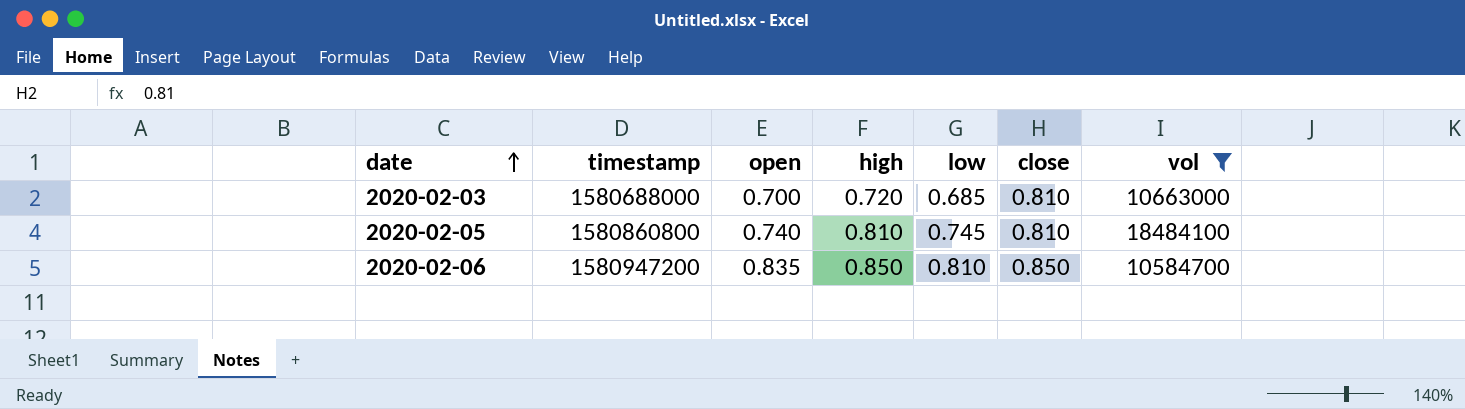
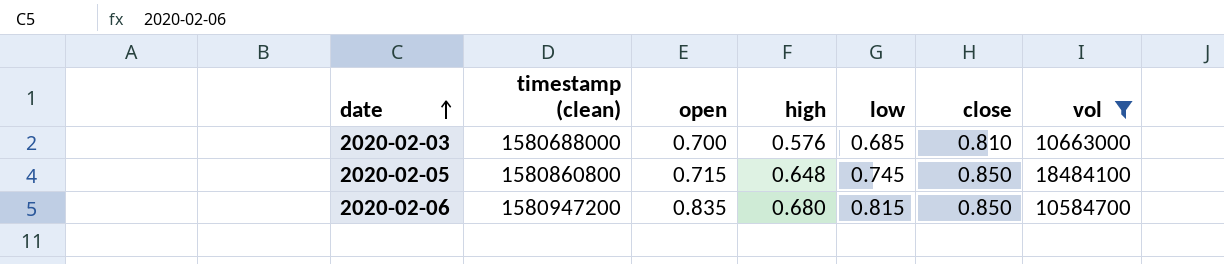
column name: timestamp -> timestamp (clean)
2020-02-03 | high: 0.720 -> 0.576
2020-02-05 | open: 0.740 -> 0.715
2020-02-05 | high: 0.810 -> 0.648
2020-02-05 | close: 0.810 -> 0.850
2020-02-06 | high: 0.850 -> 0.680
2020-02-06 | low: 0.810 -> 0.815

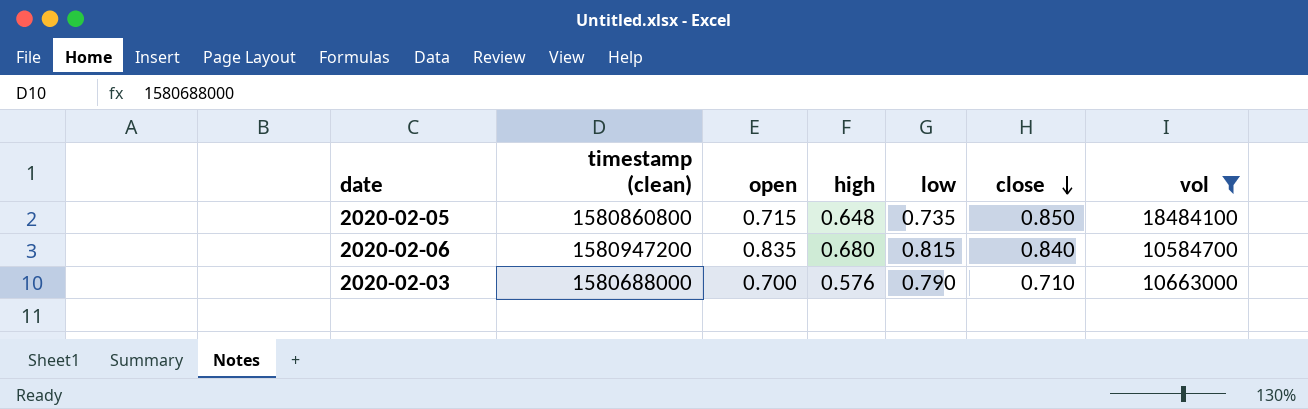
row order: date ascending -> close descending
2020-02-05 | low: 0.745 -> 0.735
2020-02-06 | close: 0.850 -> 0.840
2020-02-03 | low: 0.685 -> 0.790
2020-02-03 | close: 0.810 -> 0.710

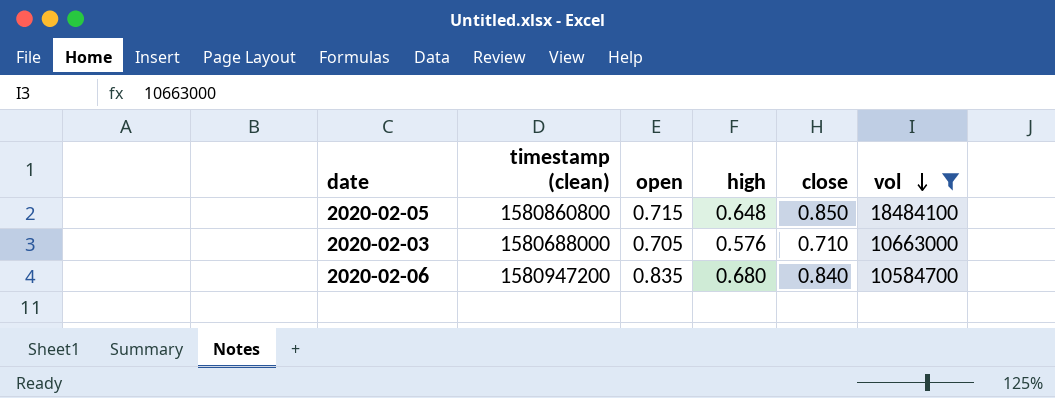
row order: close descending -> vol descending
column low | position: 5 -> none
2020-02-03 | open: 0.700 -> 0.705

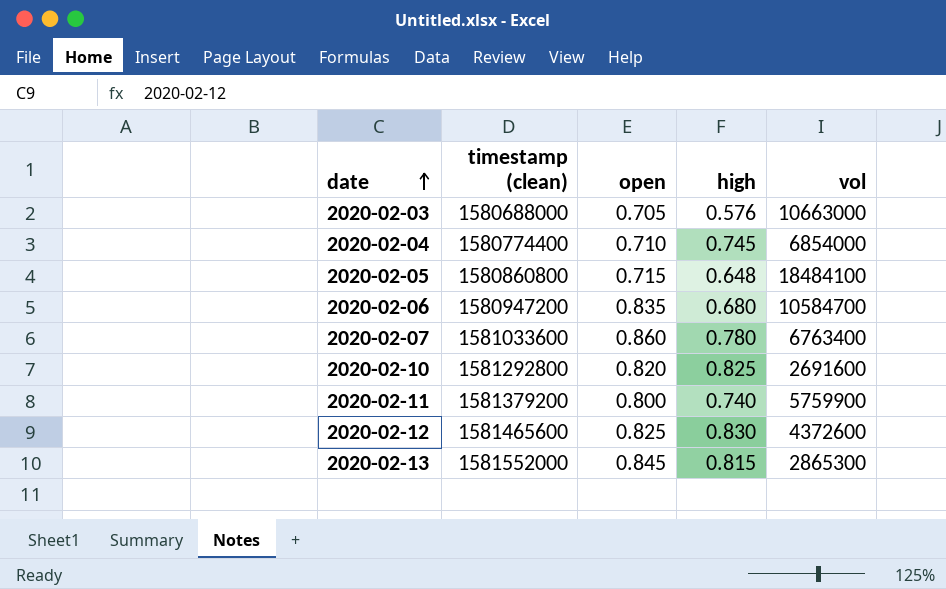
filter: vol >= 10584700 -> none
row order: vol descending -> date ascending
column close | position: 5 -> none

